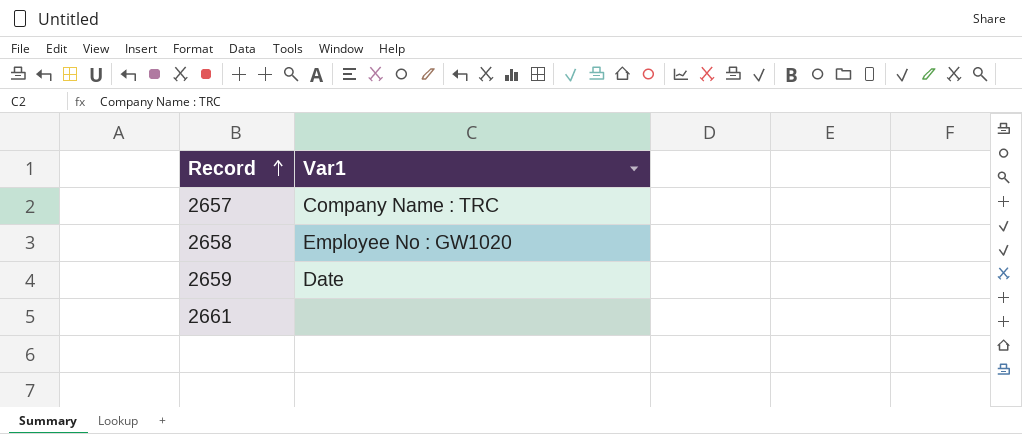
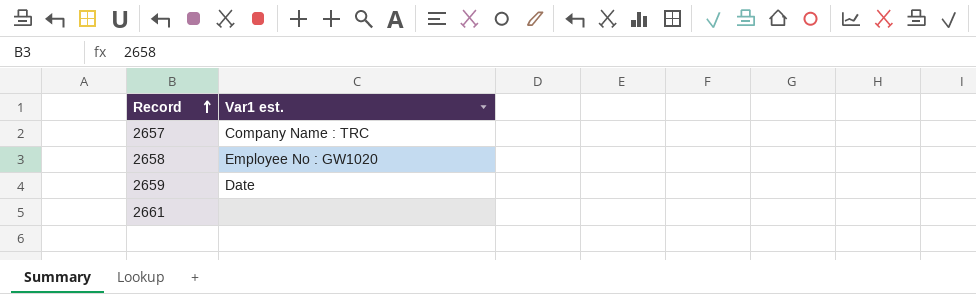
column name: Var1 -> Var1 est.

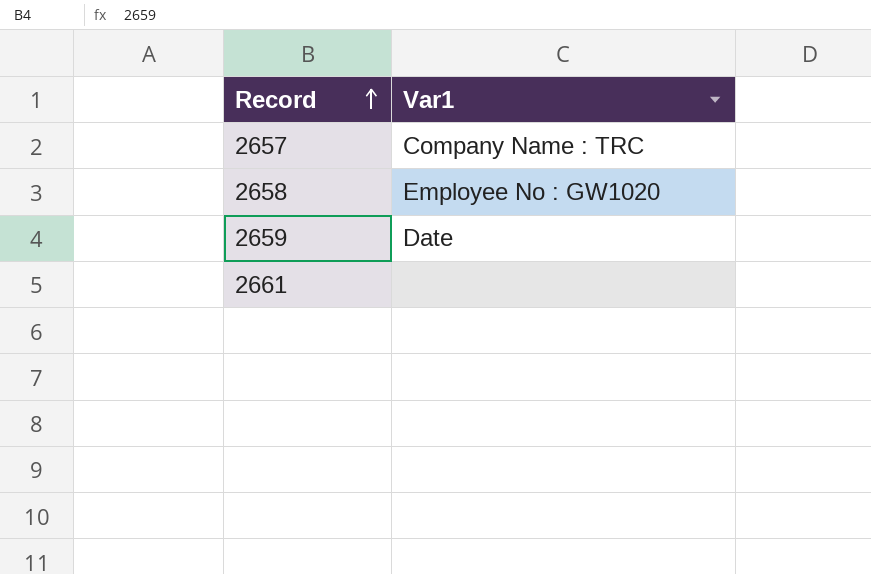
column name: Var1 est. -> Var1

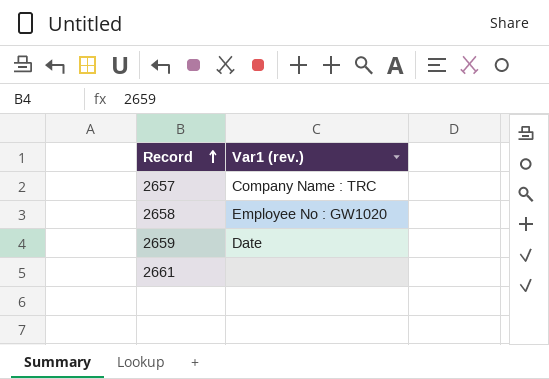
column name: Var1 -> Var1 (rev.)

